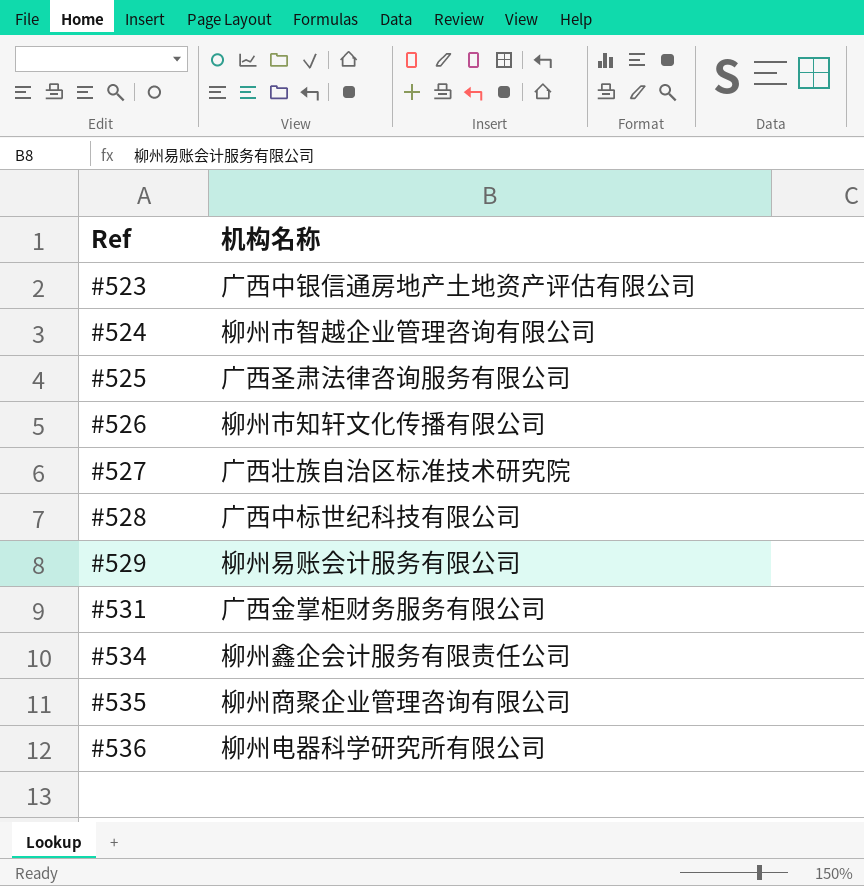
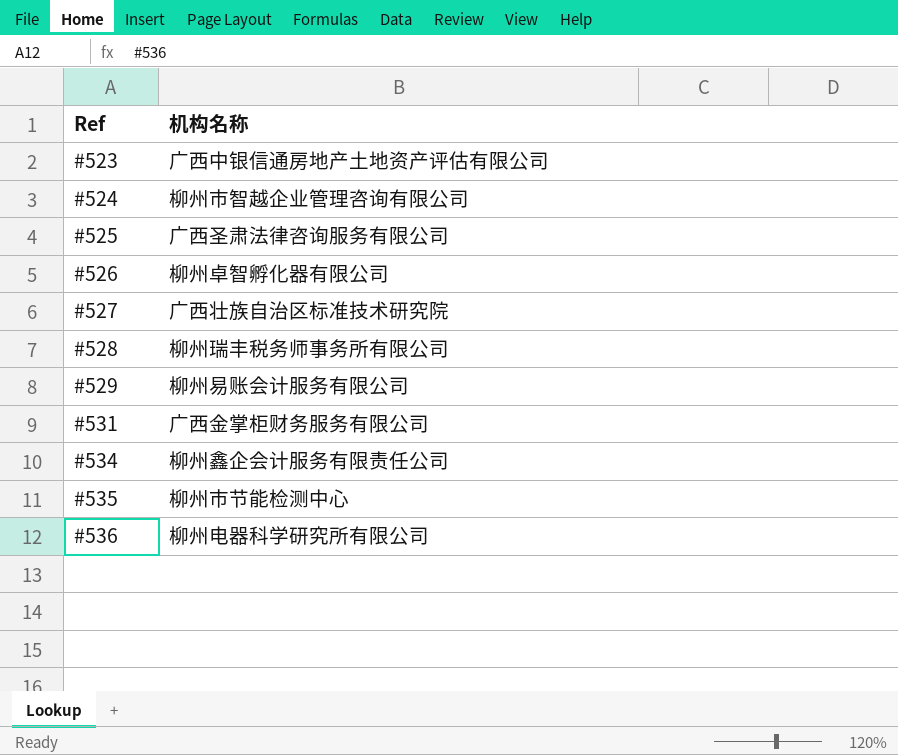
#526 | 机构名称: 柳州市知轩文化传播有限公司 -> 柳州卓智孵化器有限公司
#528 | 机构名称: 广西中标世纪科技有限公司 -> 柳州瑞丰税务师事务所有限公司
#535 | 机构名称: 柳州商聚企业管理咨询有限公司 -> 柳州市节能检测中心

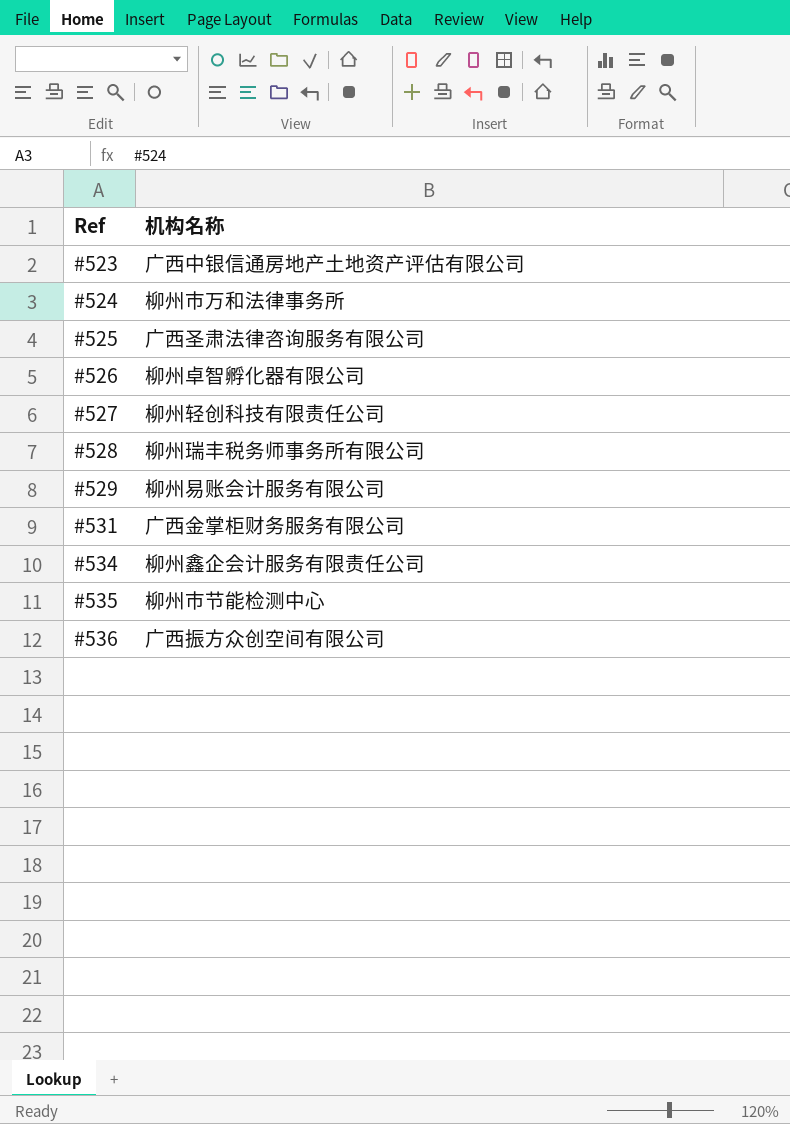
#524 | 机构名称: 柳州市智越企业管理咨询有限公司 -> 柳州市万和法律事务所
#527 | 机构名称: 广西壮族自治区标准技术研究院 -> 柳州轻创科技有限责任公司
#536 | 机构名称: 柳州电器科学研究所有限公司 -> 广西振方众创空间有限公司

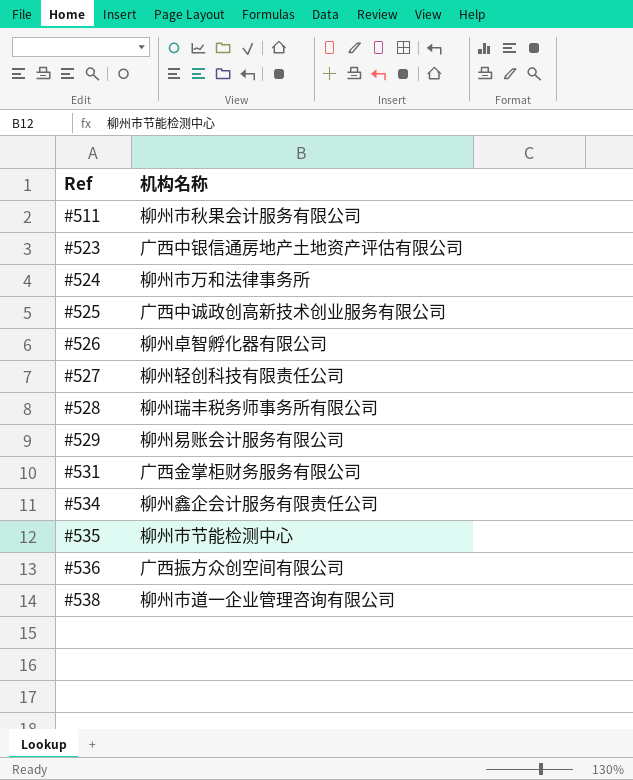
row #511: none -> 柳州市秋果会计服务有限公司
#525 | 机构名称: 广西圣肃法律咨询服务有限公司 -> 广西中诚政创高新技术创业服务有限公司
row #538: none -> 柳州市道一企业管理咨询有限公司

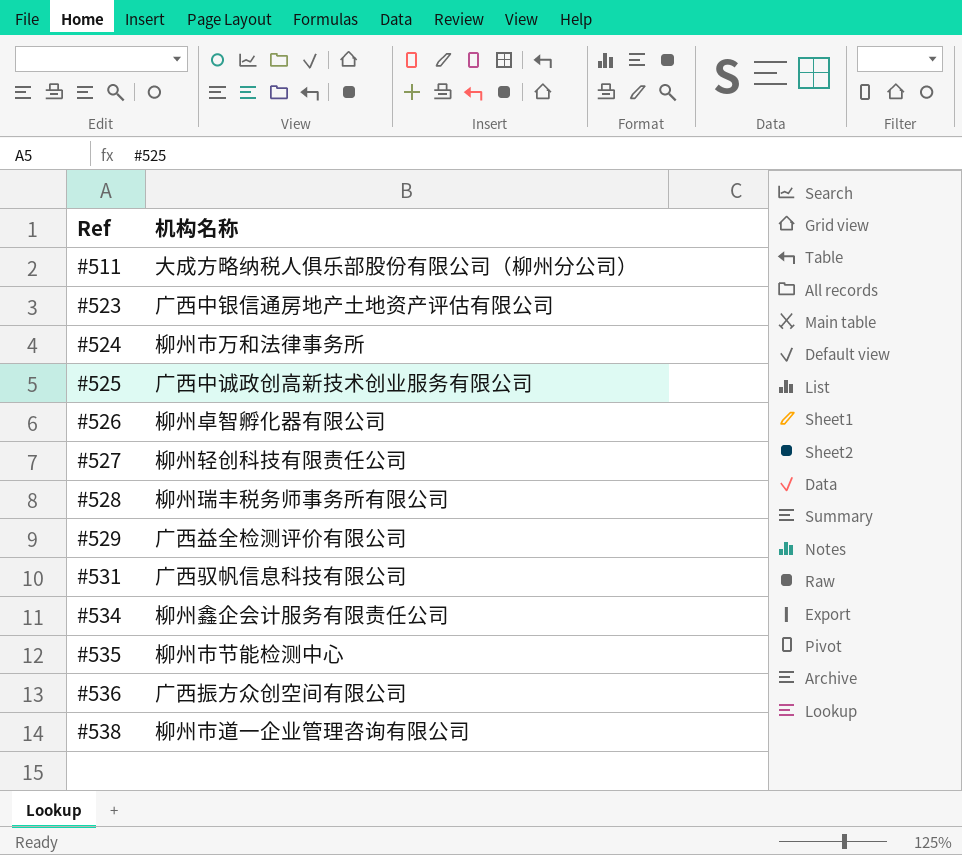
#511 | 机构名称: 柳州市秋果会计服务有限公司 -> 大成方略纳税人俱乐部股份有限公司（柳州分公司）
#529 | 机构名称: 柳州易账会计服务有限公司 -> 广西益全检测评价有限公司
#531 | 机构名称: 广西金掌柜财务服务有限公司 -> 广西驭帆信息科技有限公司

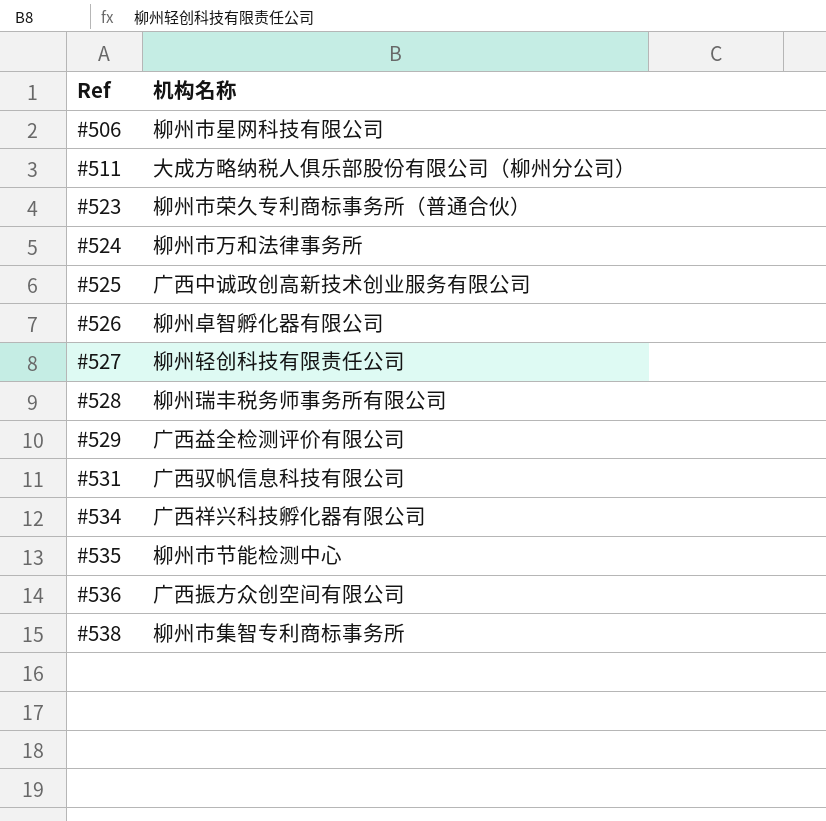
row #506: none -> 柳州市星网科技有限公司
#523 | 机构名称: 广西中银信通房地产土地资产评估有限公司 -> 柳州市荣久专利商标事务所（普通合伙）
#534 | 机构名称: 柳州鑫企会计服务有限责任公司 -> 广西祥兴科技孵化器有限公司
#538 | 机构名称: 柳州市道一企业管理咨询有限公司 -> 柳州市集智专利商标事务所

